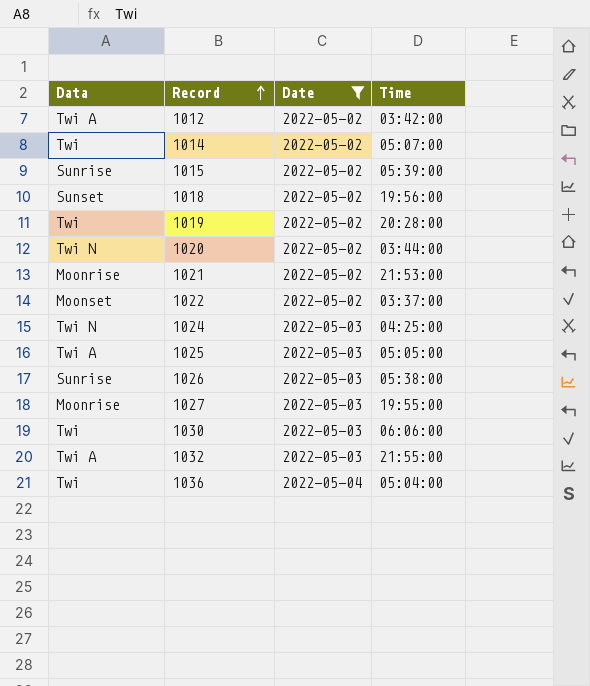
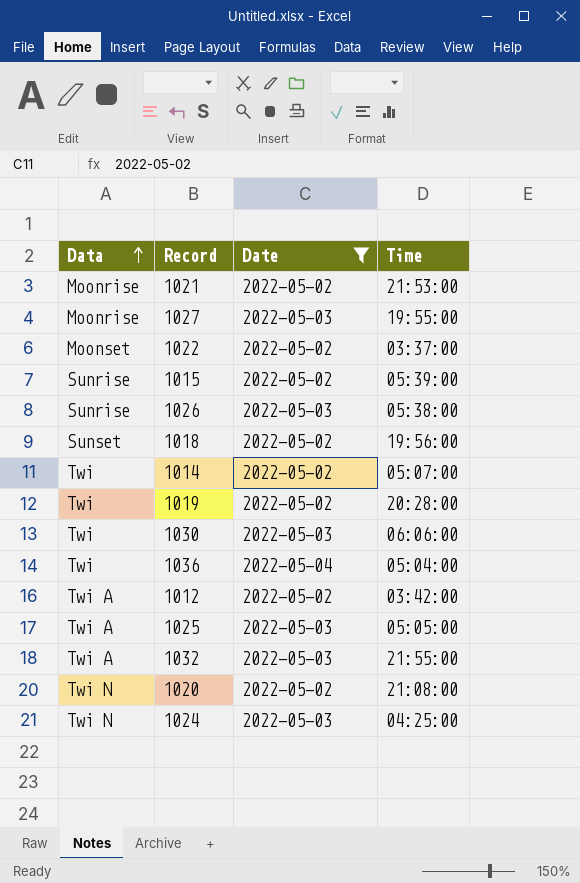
row order: Record ascending -> Data ascending
1020 | Time: 03:44:00 -> 21:08:00

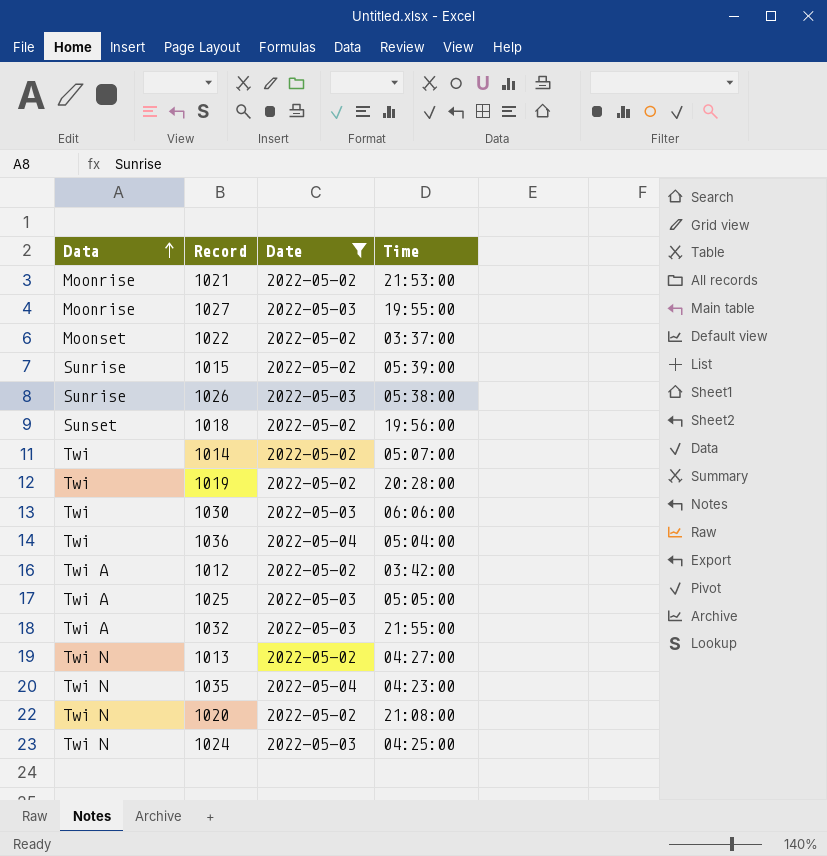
row 1013: none -> Twi N | 2022-05-02 | 04:27:00
row 1035: none -> Twi N | 2022-05-04 | 04:23:00

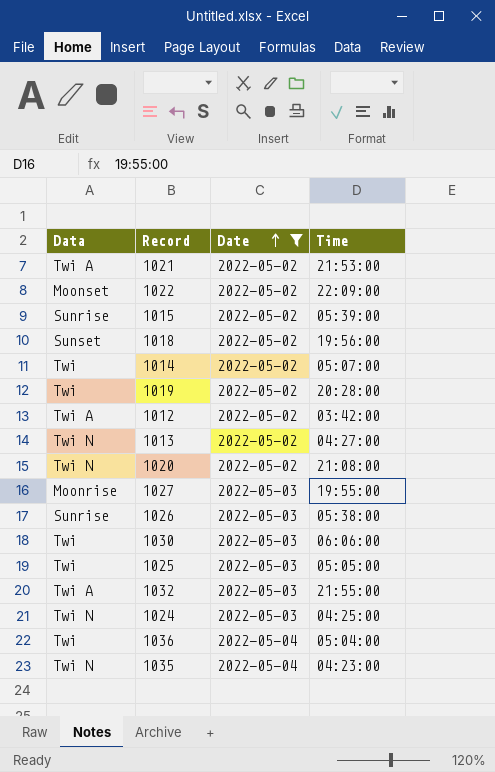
row order: Data ascending -> Date ascending
1021 | Data: Moonrise -> Twi A
1022 | Time: 03:37:00 -> 22:09:00
1025 | Data: Twi A -> Twi

